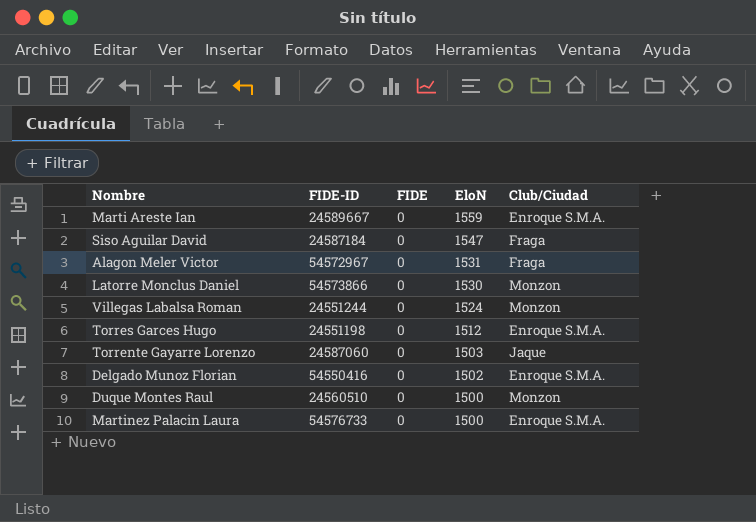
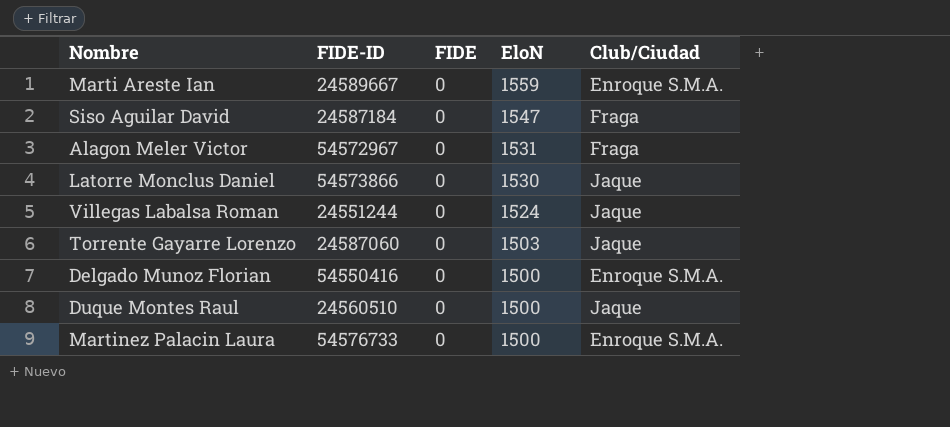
row Torres Garces Hugo: 24551198 | 0 | 1512 | Enroque S.M.A. -> none
Latorre Monclus Daniel | Club/Ciudad: Monzon -> Jaque
Villegas Labalsa Roman | Club/Ciudad: Monzon -> Jaque
Delgado Munoz Florian | EloN: 1502 -> 1500
Duque Montes Raul | Club/Ciudad: Monzon -> Jaque

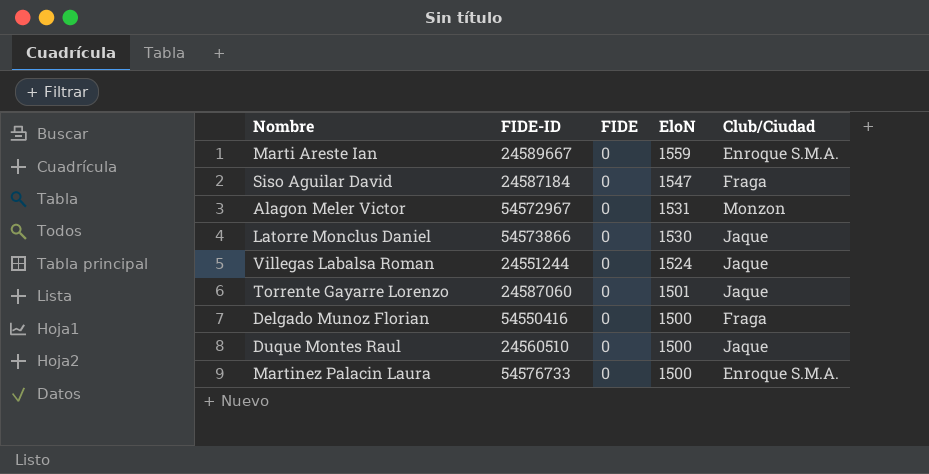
Alagon Meler Victor | Club/Ciudad: Fraga -> Monzon
Torrente Gayarre Lorenzo | EloN: 1503 -> 1501
Delgado Munoz Florian | Club/Ciudad: Enroque S.M.A. -> Fraga

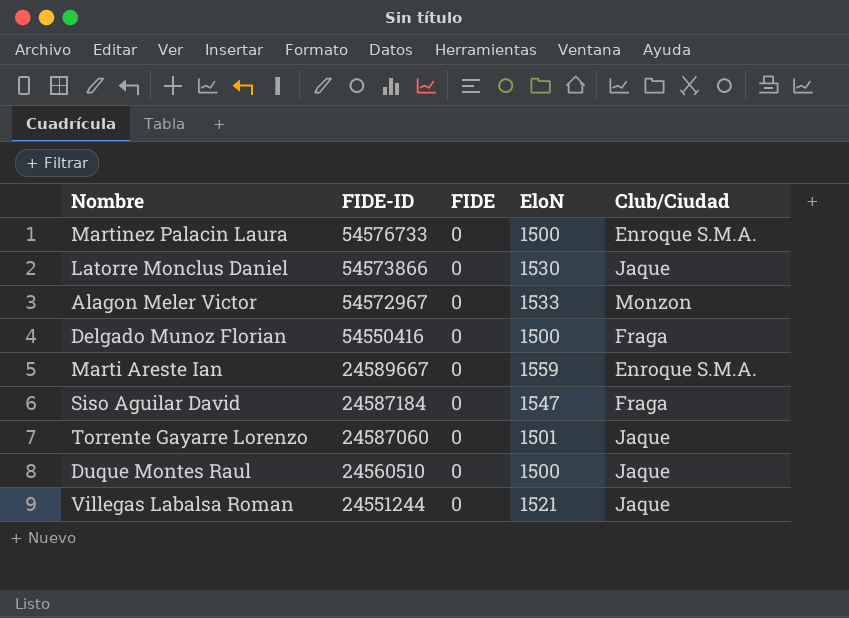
row order: EloN descending -> FIDE-ID descending
Alagon Meler Victor | EloN: 1531 -> 1533
Villegas Labalsa Roman | EloN: 1524 -> 1521

